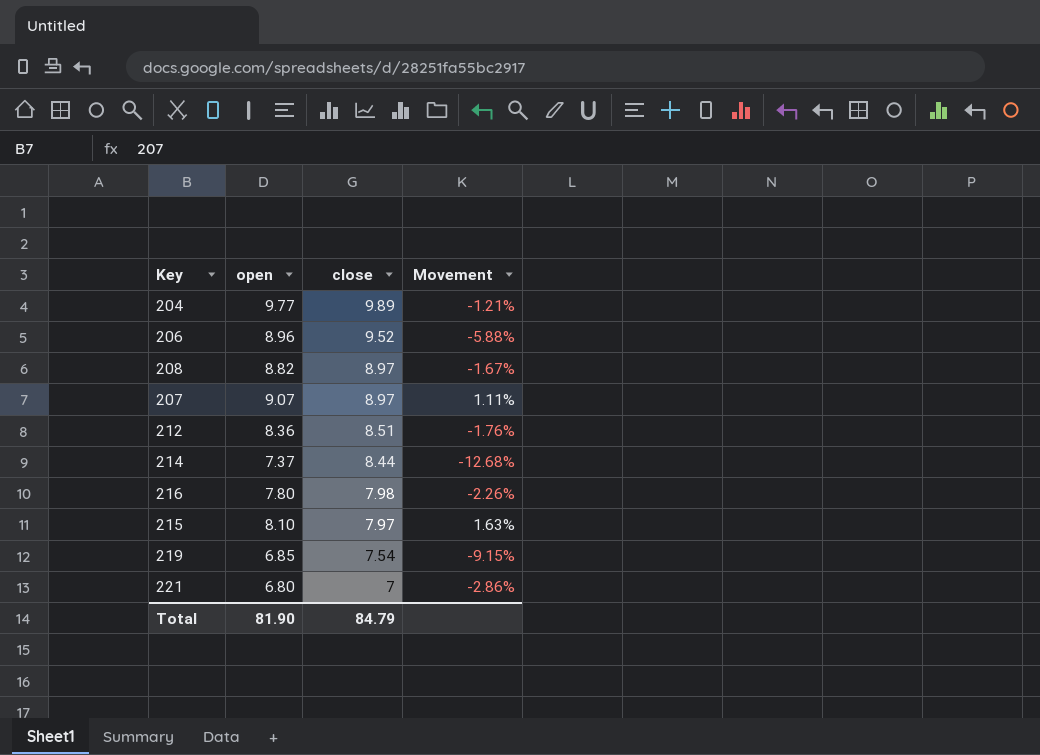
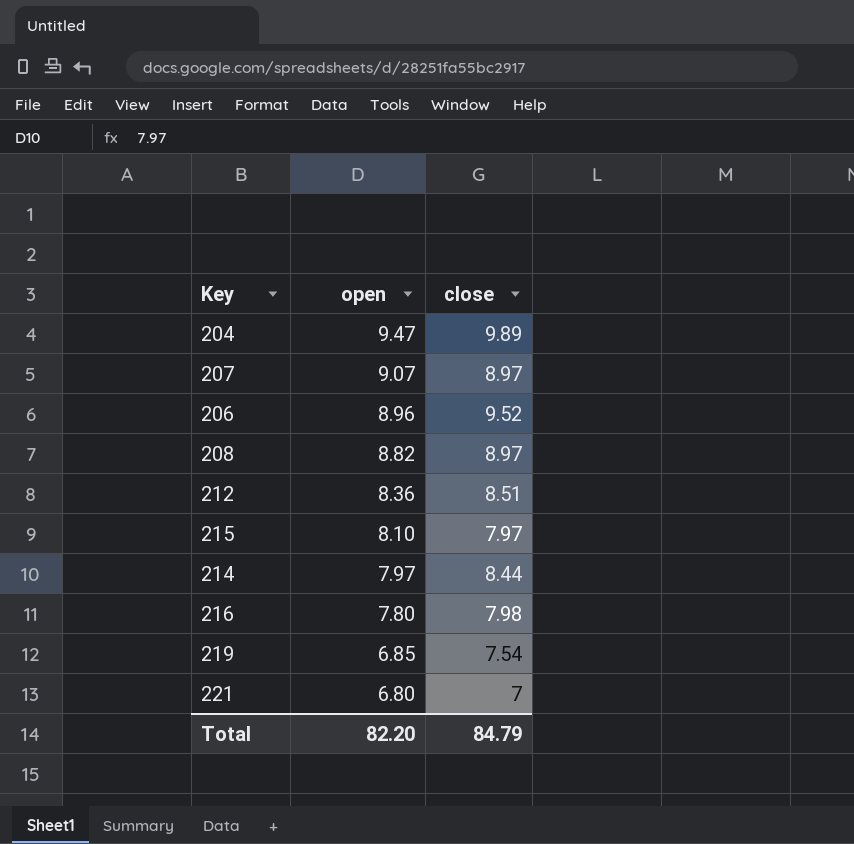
row order: close descending -> open descending
column Movement | formula: ([open] - [close]) / [close] -> none
204 | open: 9.77 -> 9.47
214 | open: 7.37 -> 7.97
Total | open: 81.90 -> 82.20

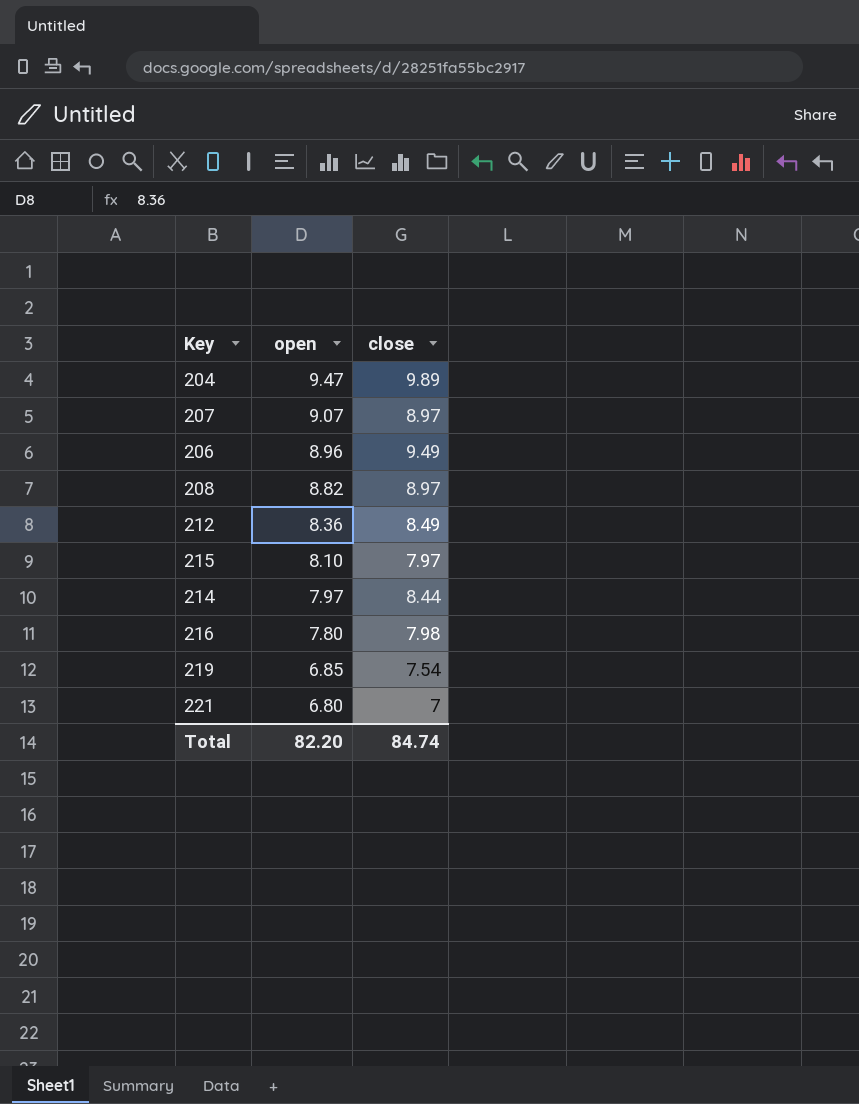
206 | close: 9.52 -> 9.49
212 | close: 8.51 -> 8.49
Total | close: 84.79 -> 84.74

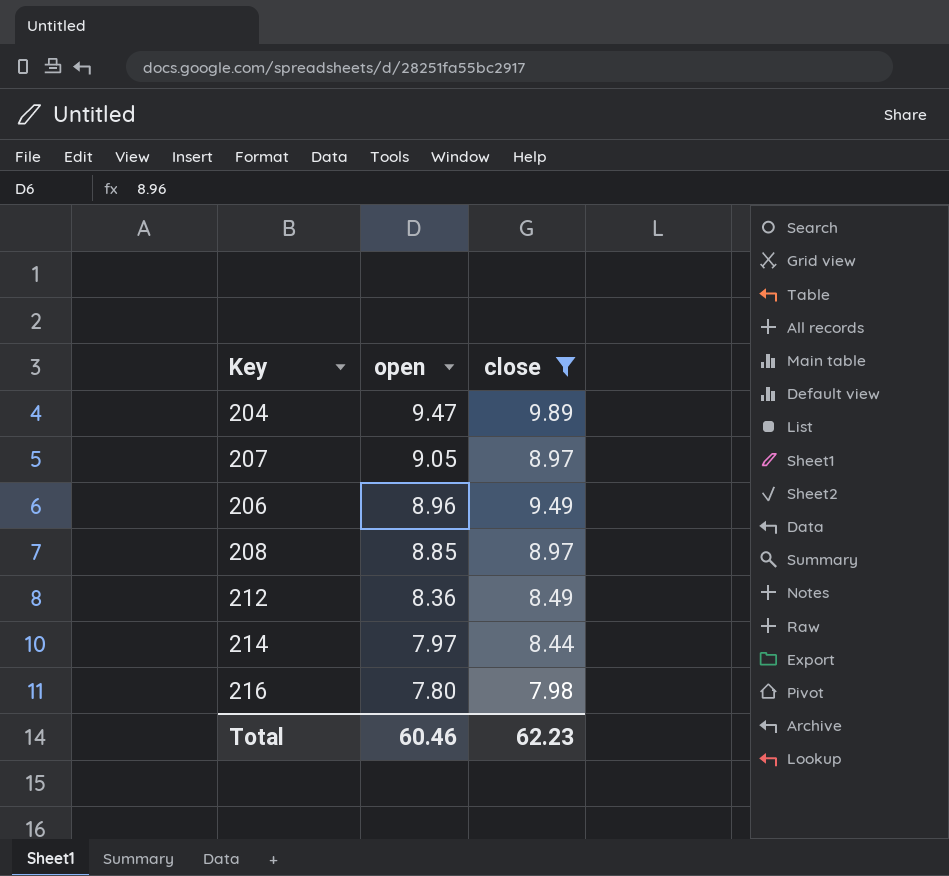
filter: none -> close >= 7.98
207 | open: 9.07 -> 9.05
208 | open: 8.82 -> 8.85
Total | open: 82.20 -> 60.46
Total | close: 84.74 -> 62.23

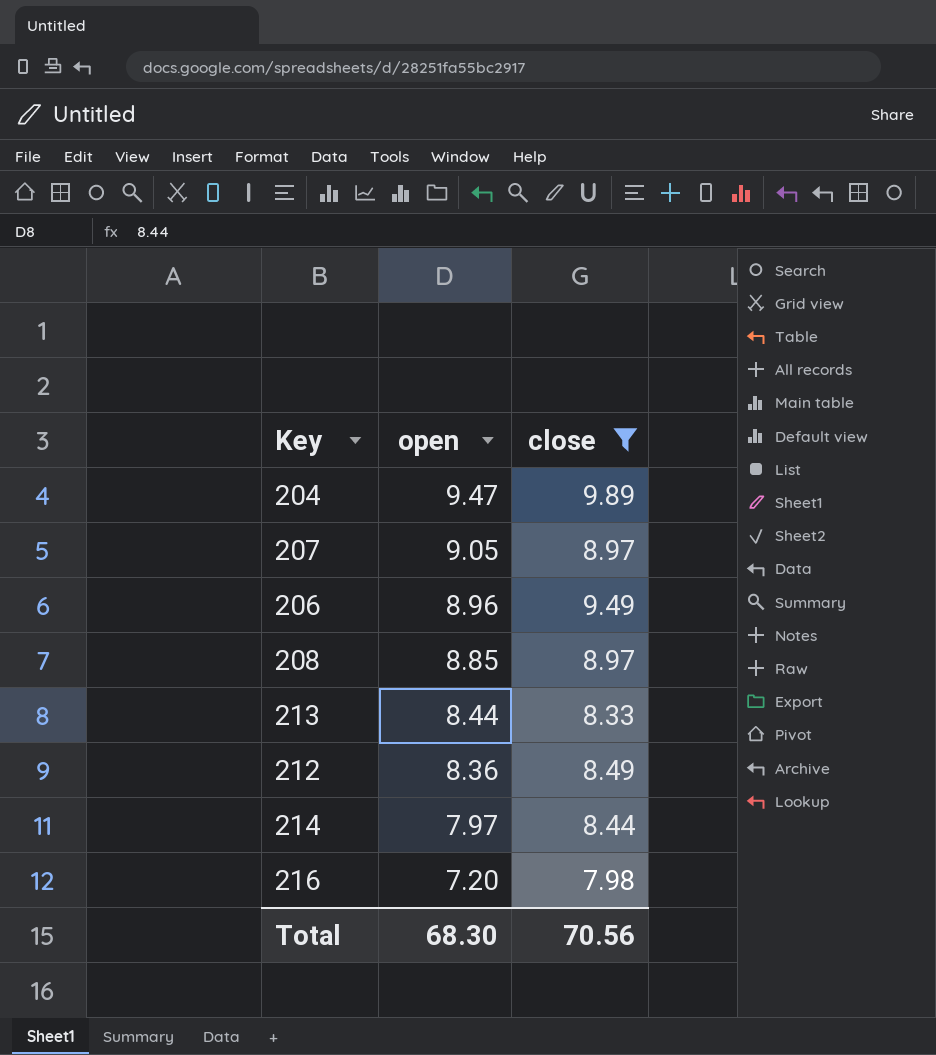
row 213: none -> 8.44 | 8.33
216 | open: 7.80 -> 7.20
Total | open: 60.46 -> 68.30
Total | close: 62.23 -> 70.56

